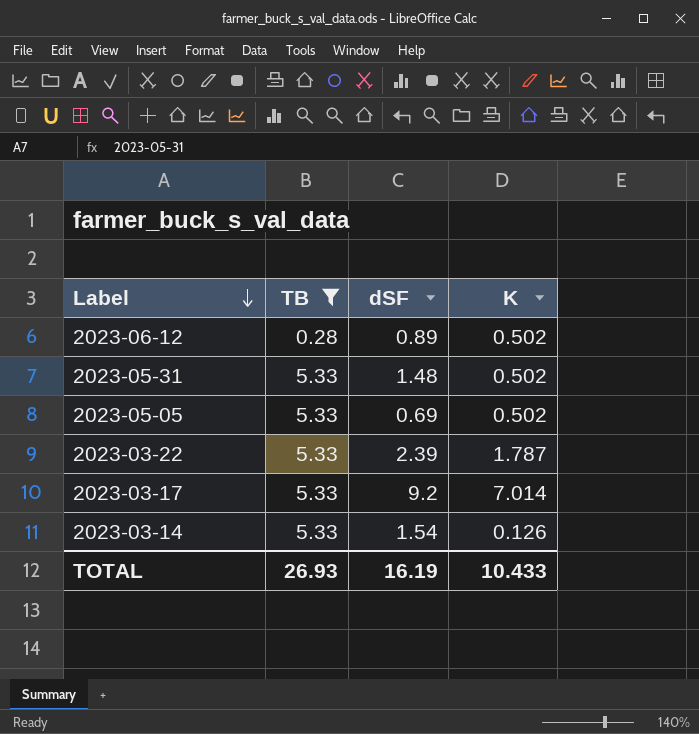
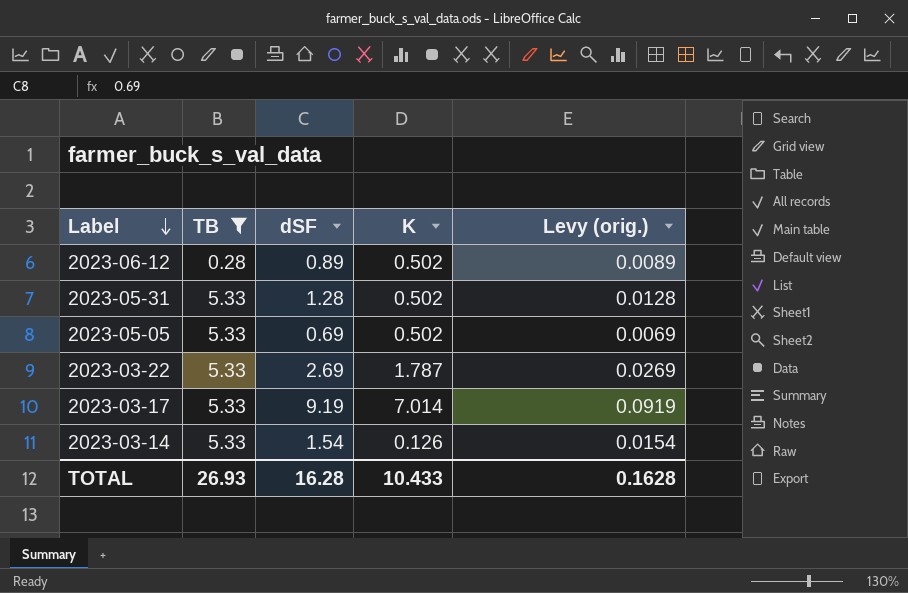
column Levy (orig.) | formula: none -> [dSF] * 0.01
2023-05-31 | dSF: 1.48 -> 1.28
2023-03-22 | dSF: 2.39 -> 2.69
2023-03-17 | dSF: 9.2 -> 9.19
TOTAL | dSF: 16.19 -> 16.28

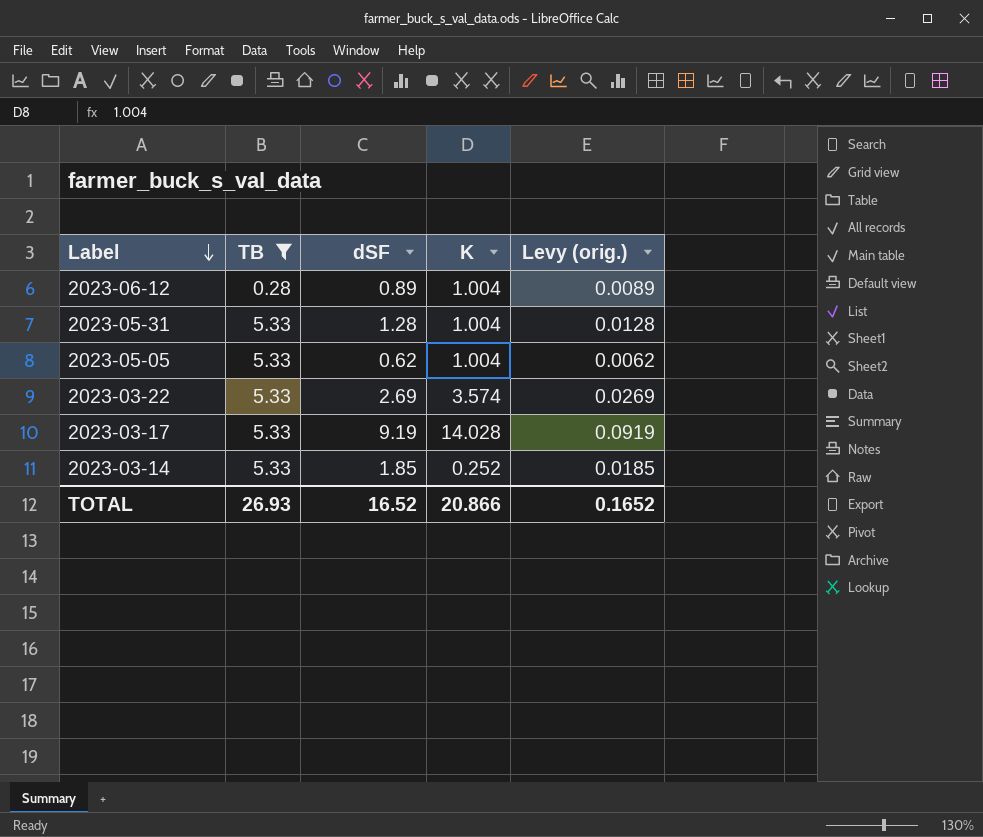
2023-06-12 | K: 0.502 -> 1.004
2023-05-31 | K: 0.502 -> 1.004
2023-05-05 | dSF: 0.69 -> 0.62
2023-05-05 | K: 0.502 -> 1.004
2023-05-05 | Levy (orig.): 0.0069 -> 0.0062
2023-03-22 | K: 1.787 -> 3.574
2023-03-17 | K: 7.014 -> 14.028
2023-03-14 | dSF: 1.54 -> 1.85
2023-03-14 | K: 0.126 -> 0.252
2023-03-14 | Levy (orig.): 0.0154 -> 0.0185
TOTAL | dSF: 16.28 -> 16.52
TOTAL | K: 10.433 -> 20.866
TOTAL | Levy (orig.): 0.1628 -> 0.1652

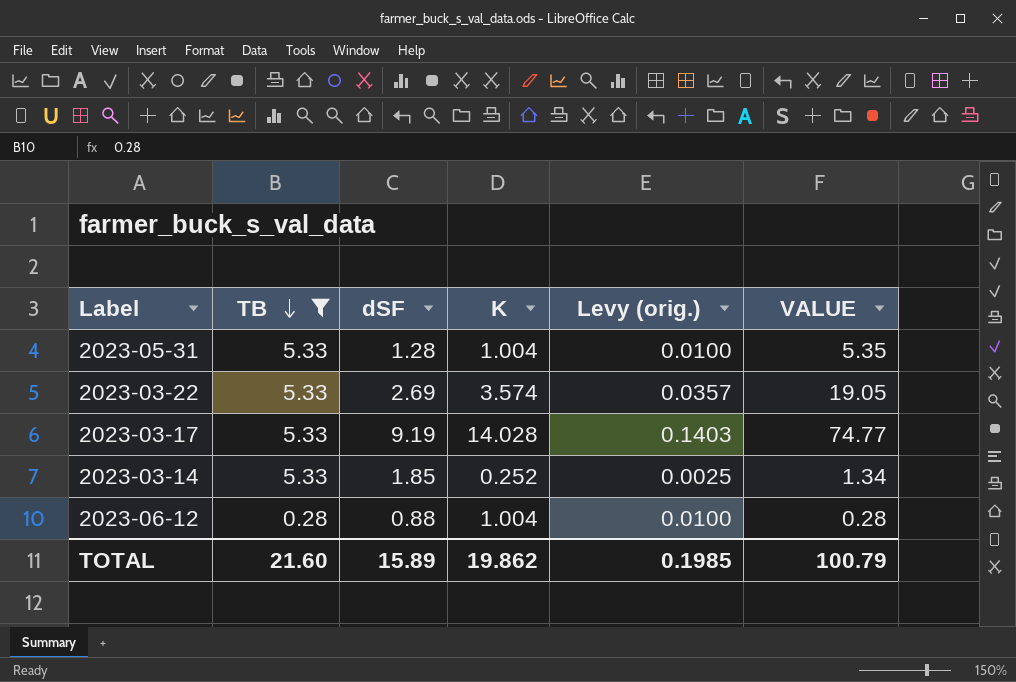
row order: Label descending -> TB descending
column Levy (orig.) | formula: [dSF] * 0.01 -> [K] * 0.01
column VALUE | formula: none -> [TB] * [K]
row 2023-05-05: 5.33 | 0.62 | 1.004 | 0.0062 -> none
2023-06-12 | dSF: 0.89 -> 0.88
TOTAL | TB: 26.93 -> 21.60
TOTAL | dSF: 16.52 -> 15.89
TOTAL | K: 20.866 -> 19.862
TOTAL | Levy (orig.): 0.1652 -> 0.1985

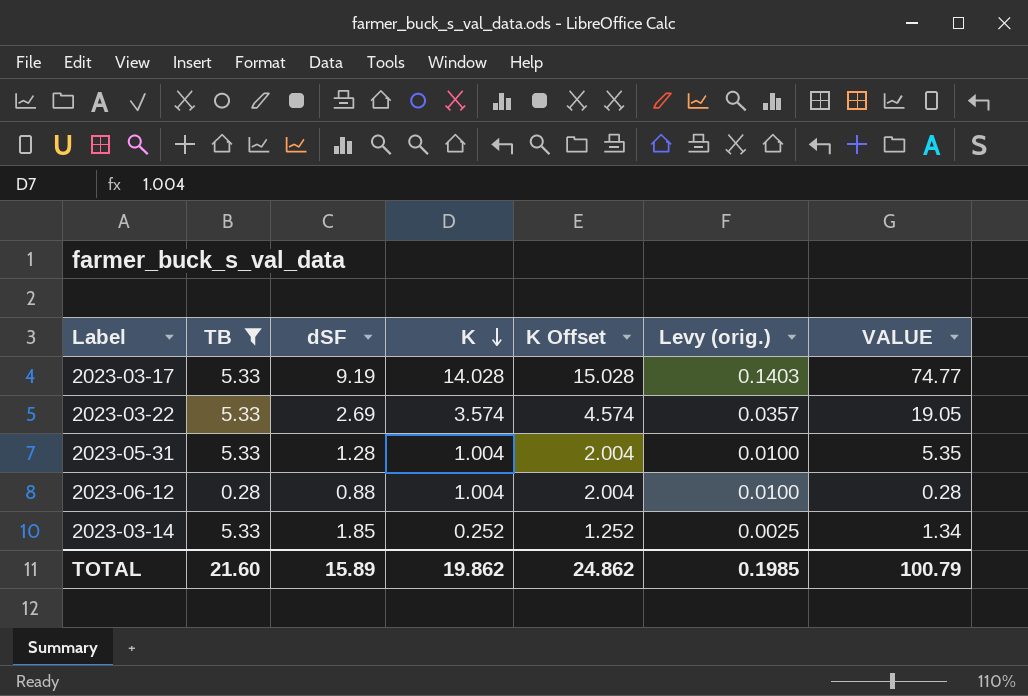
row order: TB descending -> K descending
column K Offset | formula: none -> [K] + 1

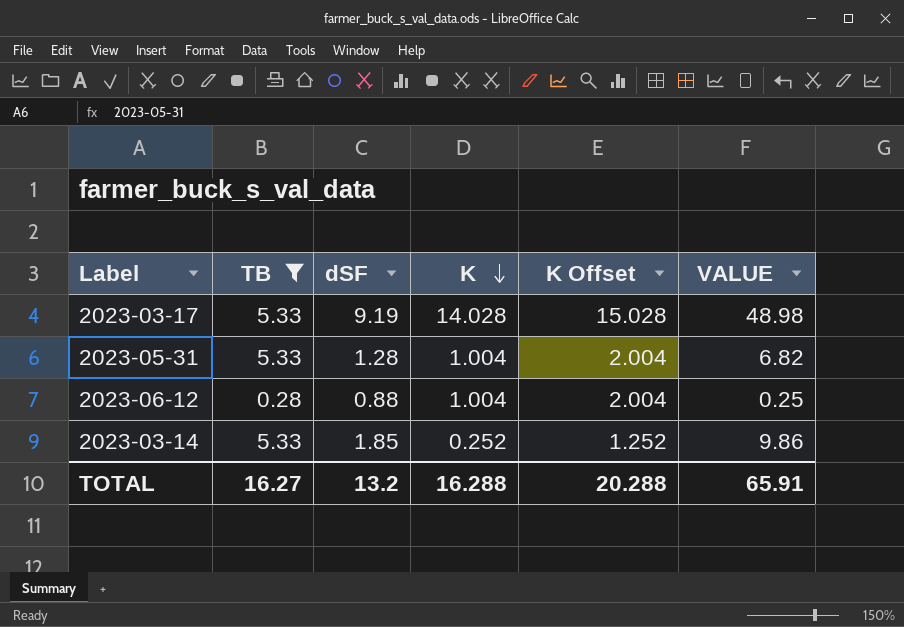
column Levy (orig.) | formula: [K] * 0.01 -> none
column VALUE | formula: [TB] * [K] -> [TB] * [dSF]
row 2023-03-22: 5.33 | 2.69 | 3.574 | 4.574 | 0.0357 | 19.05 -> none
TOTAL | TB: 21.60 -> 16.27
TOTAL | dSF: 15.89 -> 13.2
TOTAL | K: 19.862 -> 16.288
TOTAL | K Offset: 24.862 -> 20.288
TOTAL | VALUE: 100.79 -> 65.91

